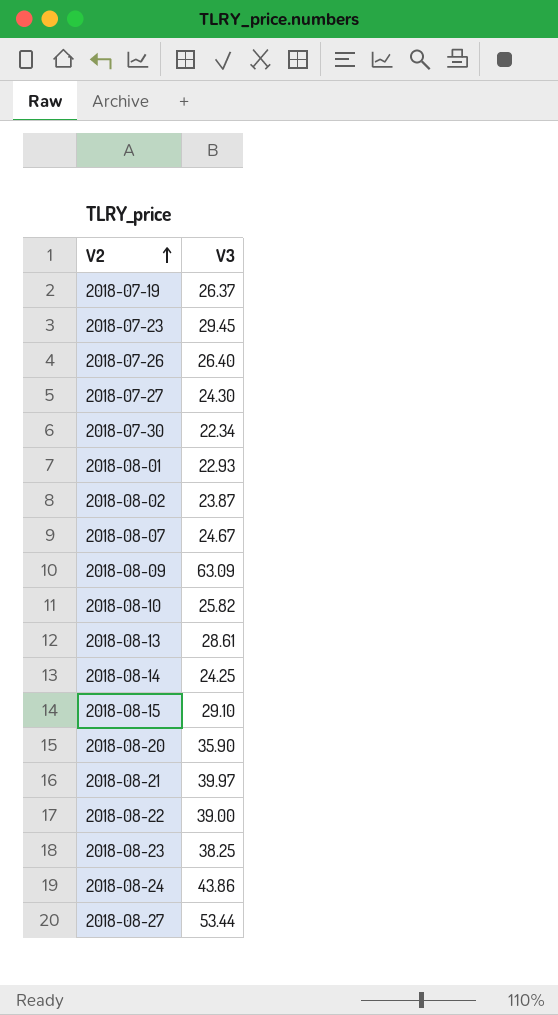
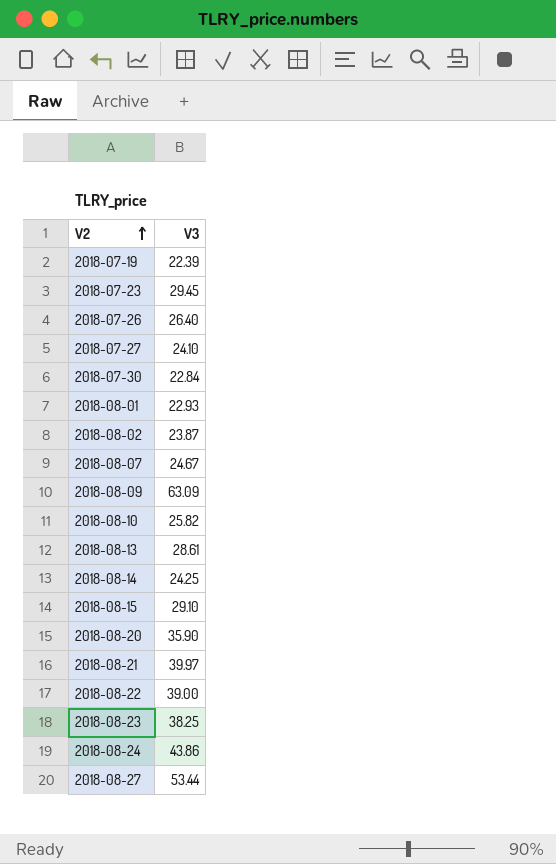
2018-07-19 | V3: 26.37 -> 22.39
2018-07-27 | V3: 24.30 -> 24.10
2018-07-30 | V3: 22.34 -> 22.84

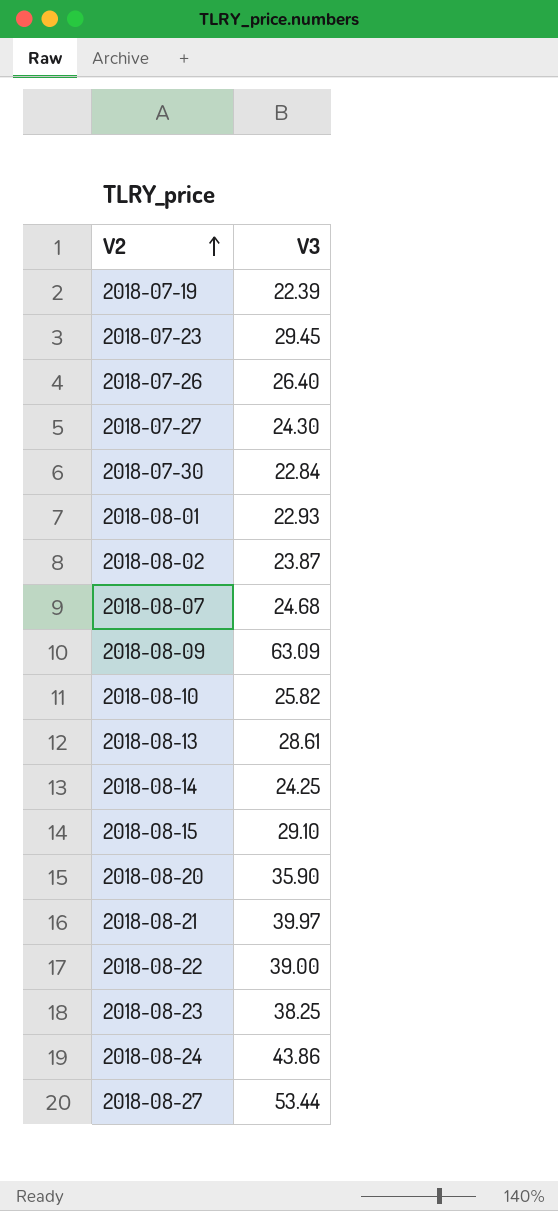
2018-07-27 | V3: 24.10 -> 24.30
2018-08-07 | V3: 24.67 -> 24.68

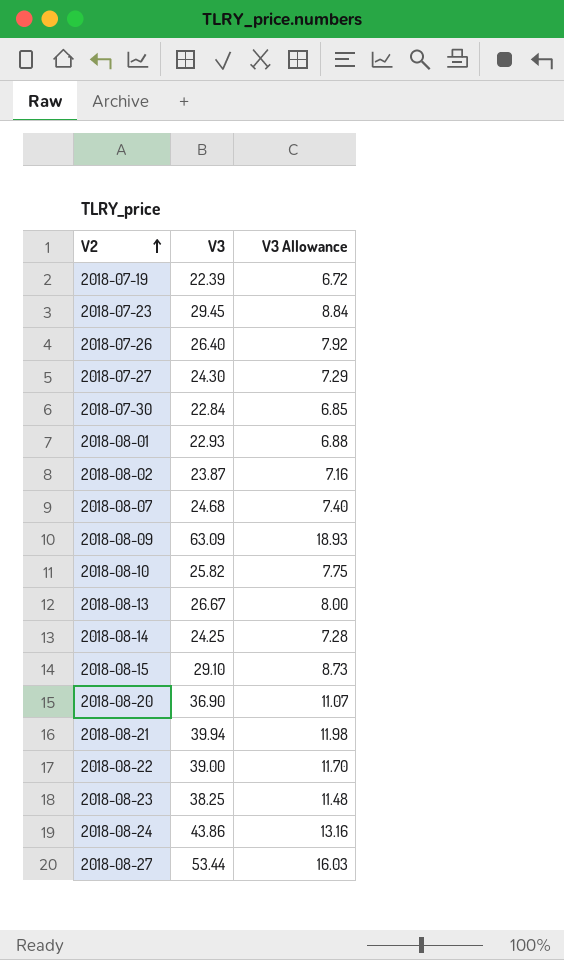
column V3 Allowance | formula: none -> [V3] * 0.3
2018-08-13 | V3: 28.61 -> 26.67
2018-08-20 | V3: 35.90 -> 36.90
2018-08-21 | V3: 39.97 -> 39.94

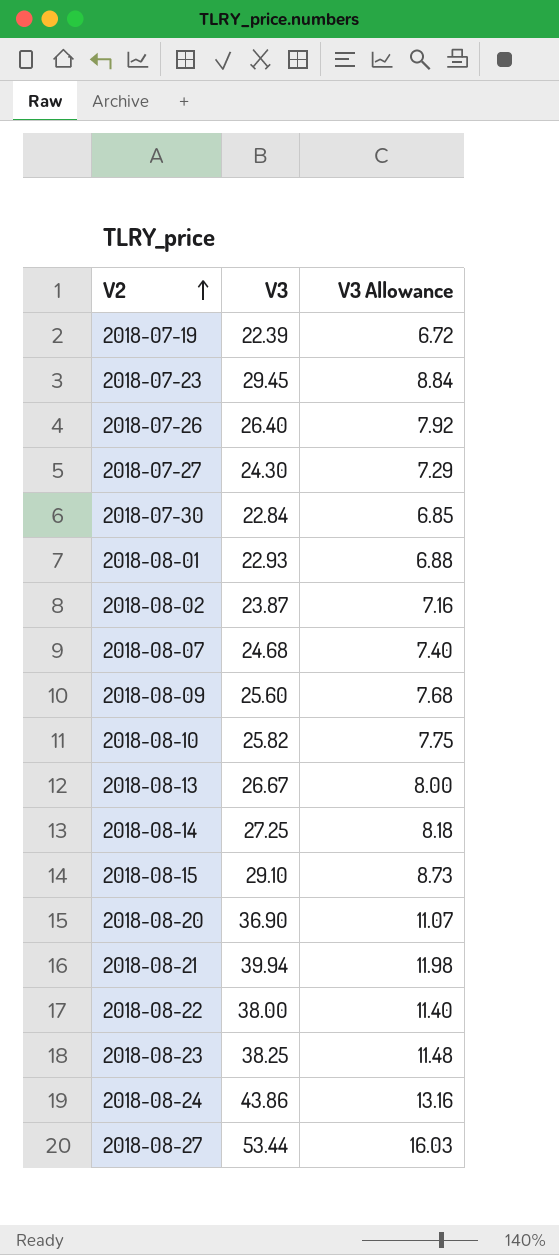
2018-08-09 | V3: 63.09 -> 25.60
2018-08-09 | V3 Allowance: 18.93 -> 7.68
2018-08-14 | V3: 24.25 -> 27.25
2018-08-14 | V3 Allowance: 7.28 -> 8.18
2018-08-22 | V3: 39.00 -> 38.00
2018-08-22 | V3 Allowance: 11.70 -> 11.40

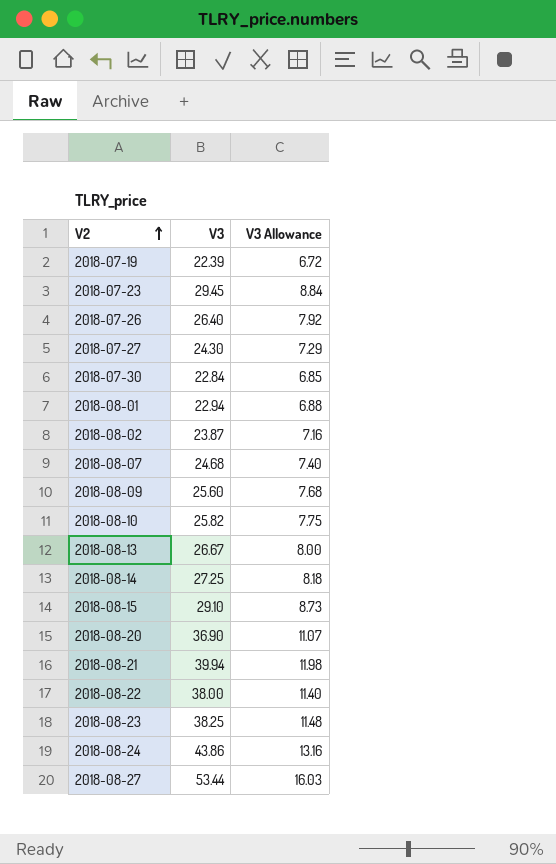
2018-08-01 | V3: 22.93 -> 22.94

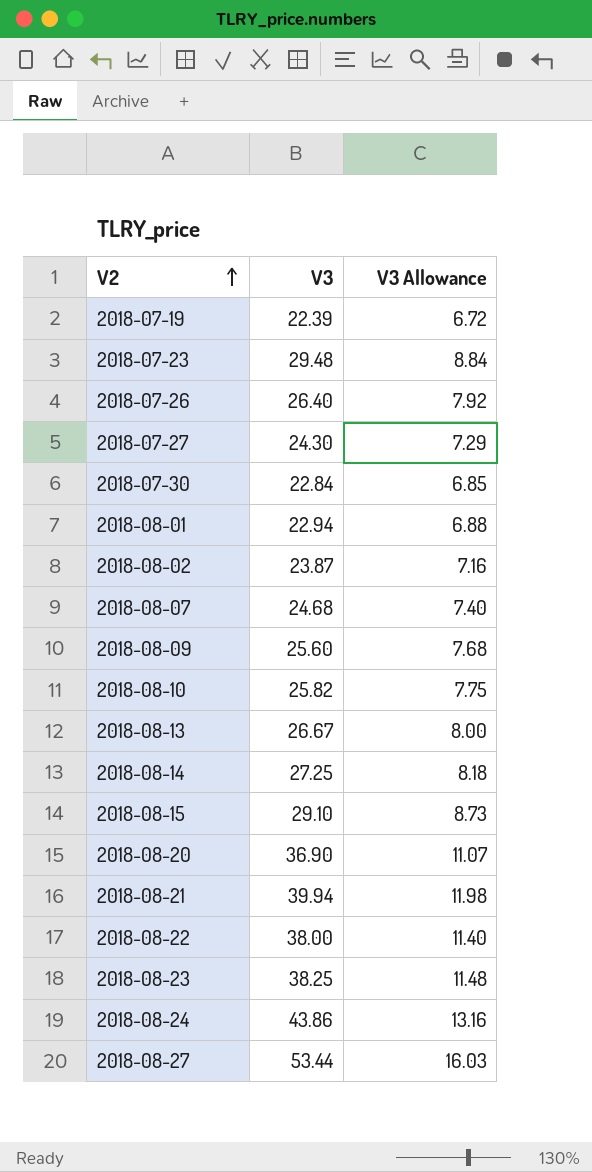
2018-07-23 | V3: 29.45 -> 29.48

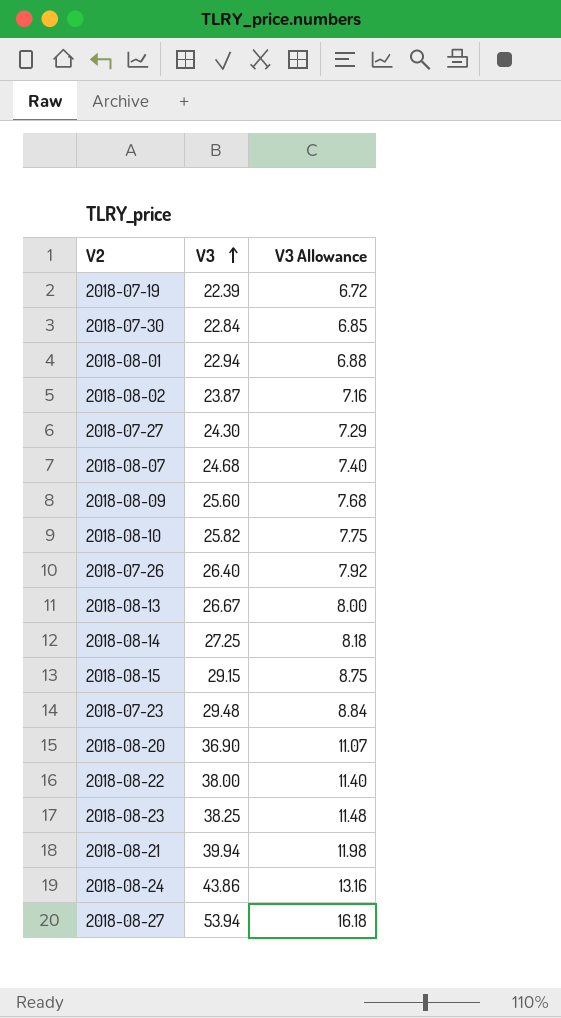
row order: V2 ascending -> V3 ascending
2018-08-15 | V3: 29.10 -> 29.15
2018-08-15 | V3 Allowance: 8.73 -> 8.75
2018-08-27 | V3: 53.44 -> 53.94
2018-08-27 | V3 Allowance: 16.03 -> 16.18

